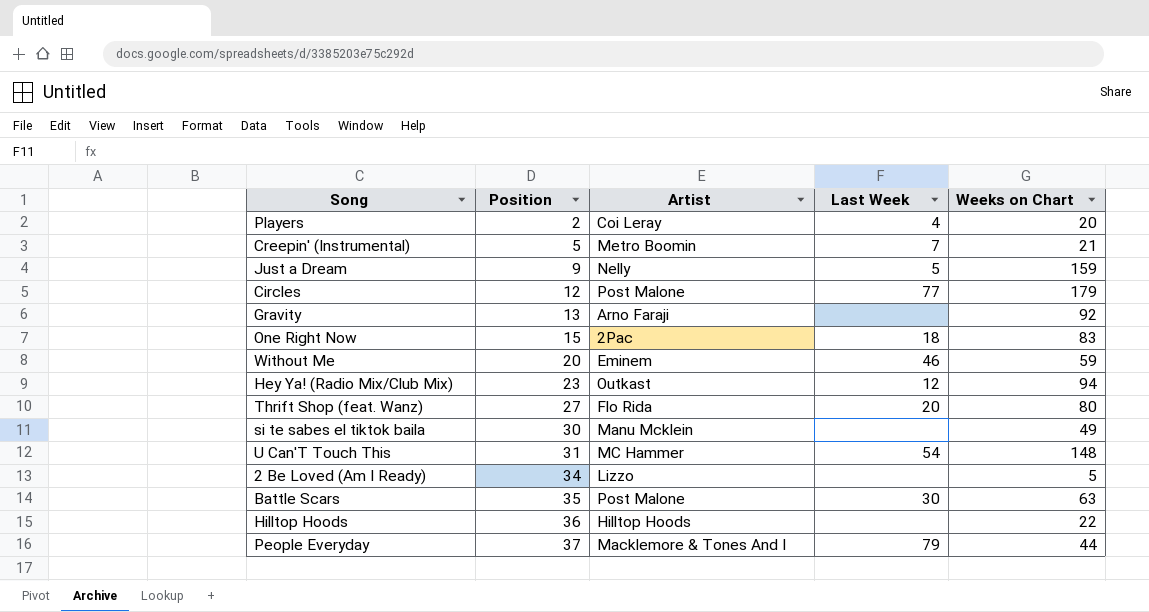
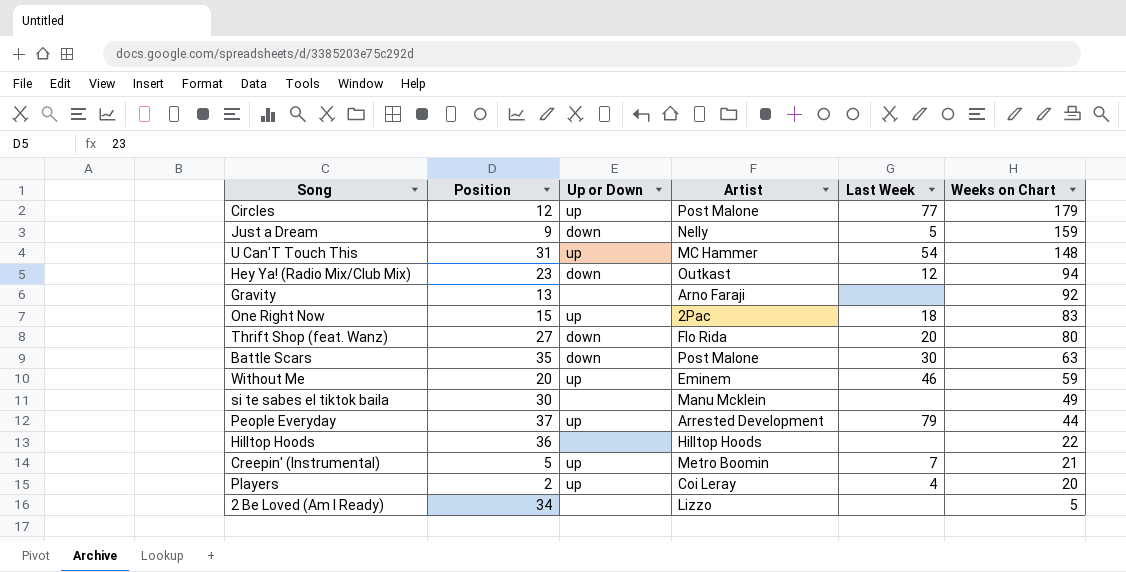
row order: Position ascending -> Weeks on Chart descending
column Up or Down | position: none -> 3
People Everyday | Artist: Macklemore & Tones And I -> Arrested Development

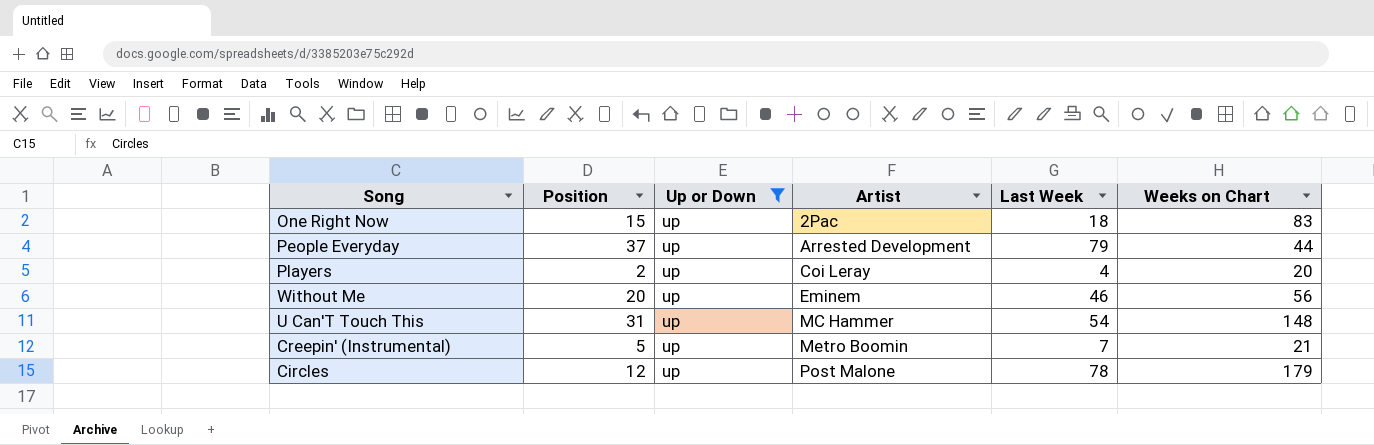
filter: none -> Up or Down = up
row order: Weeks on Chart descending -> Artist ascending
Without Me | Weeks on Chart: 59 -> 56
Circles | Last Week: 77 -> 78

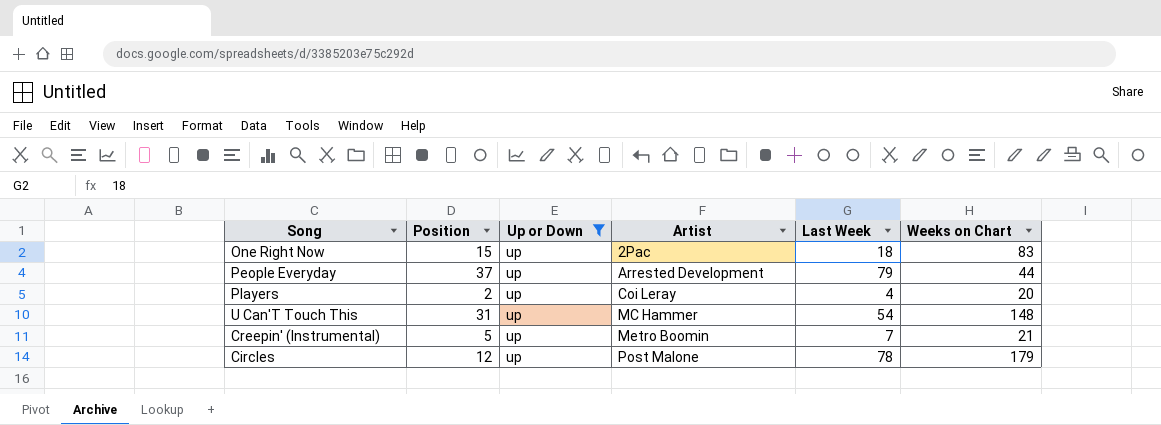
row Without Me: 20 | up | Eminem | 46 | 56 -> none

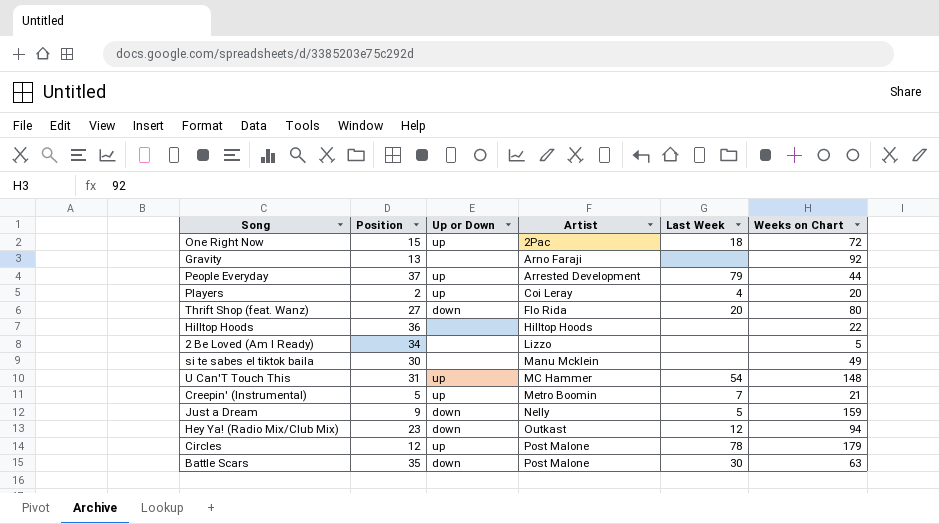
filter: Up or Down = up -> none
One Right Now | Weeks on Chart: 83 -> 72

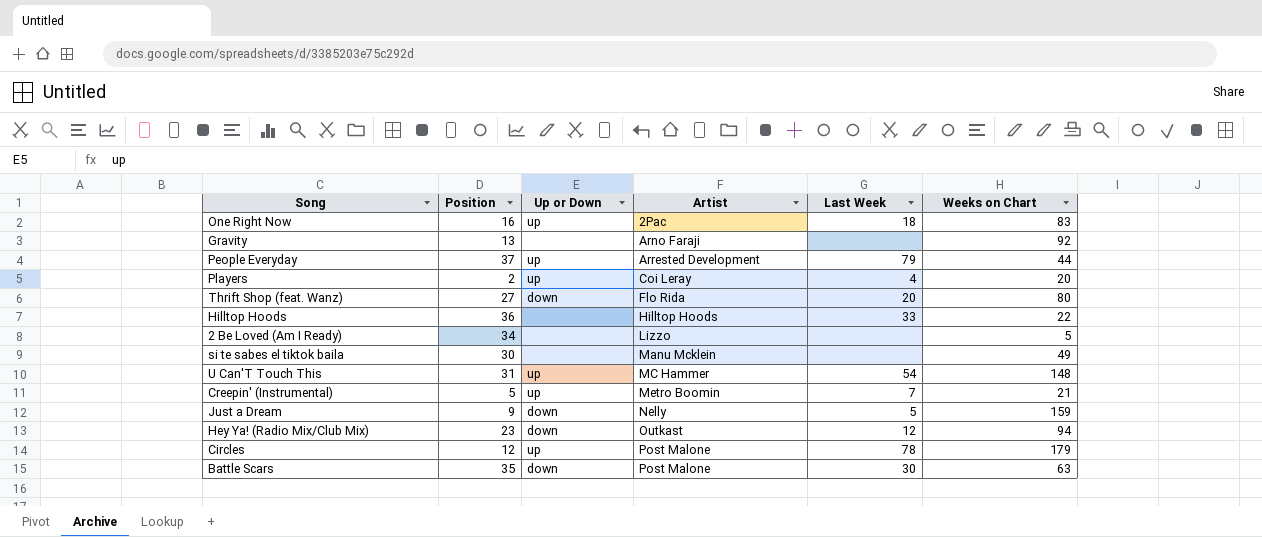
One Right Now | Position: 15 -> 16
One Right Now | Weeks on Chart: 72 -> 83
Hilltop Hoods | Last Week: none -> 33

